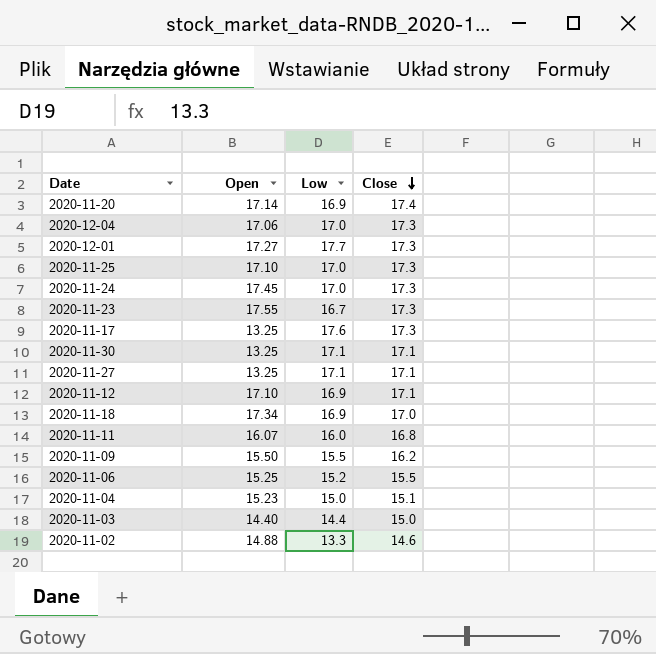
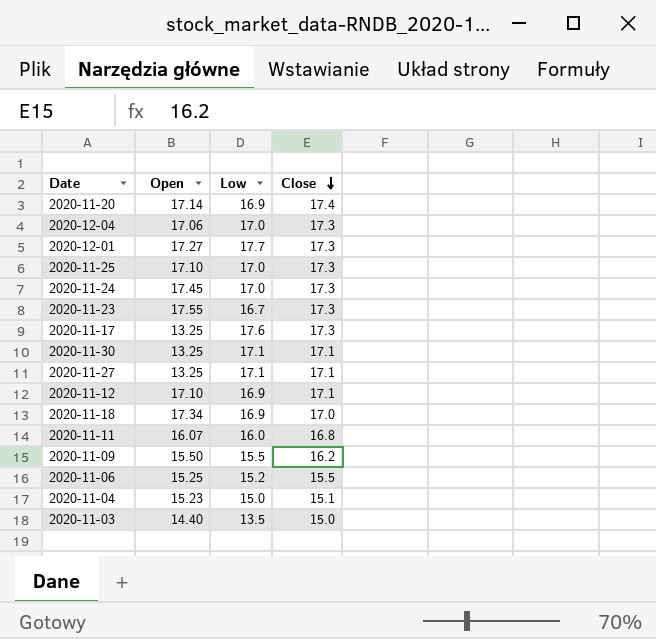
row 2020-11-02: 14.88 | 13.3 | 14.6 -> none
2020-11-03 | Low: 14.4 -> 13.5

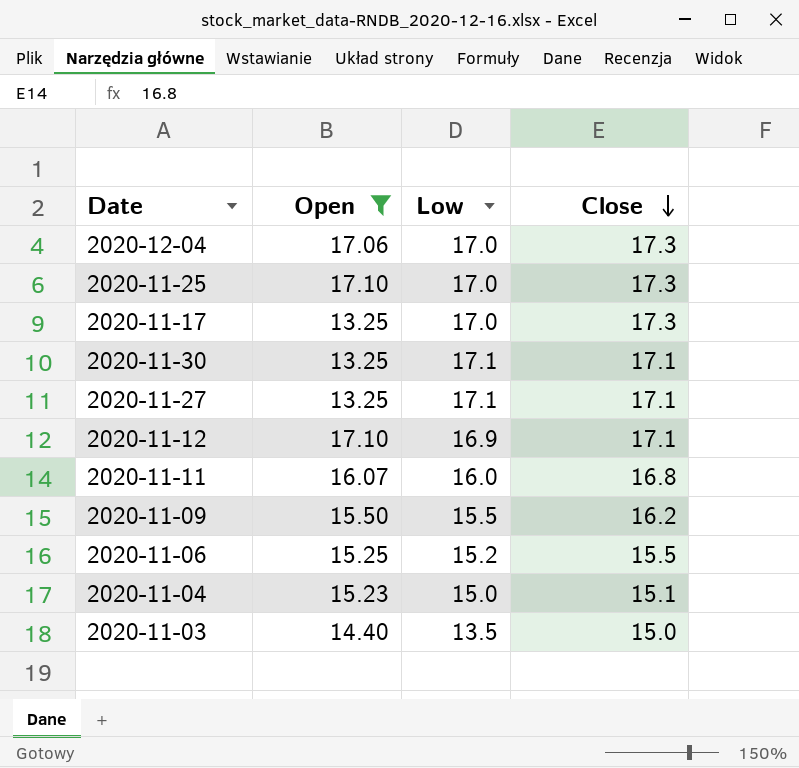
filter: none -> Open <= 17.10
2020-11-17 | Low: 17.6 -> 17.0

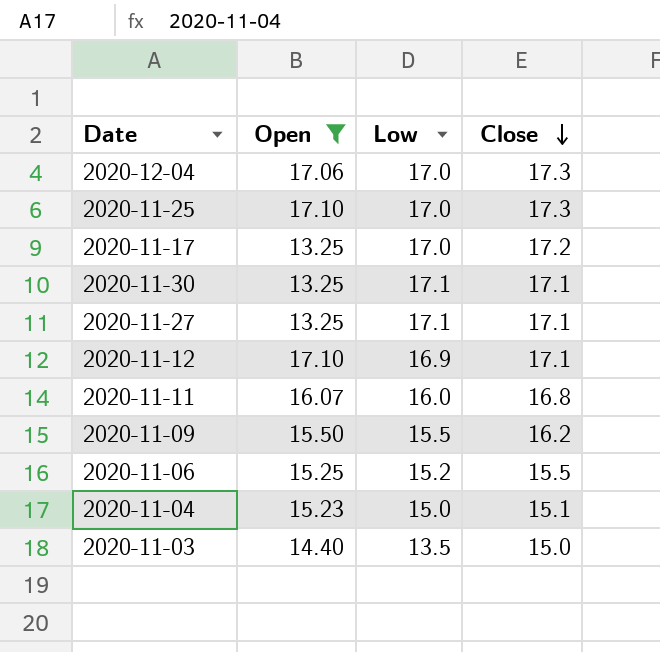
2020-11-17 | Close: 17.3 -> 17.2

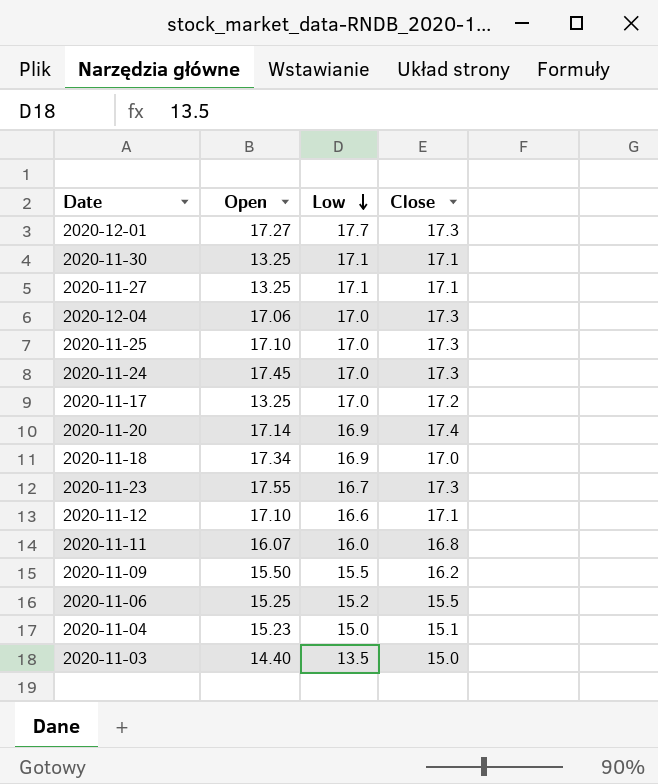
filter: Open <= 17.10 -> none
row order: Close descending -> Low descending
2020-11-12 | Low: 16.9 -> 16.6

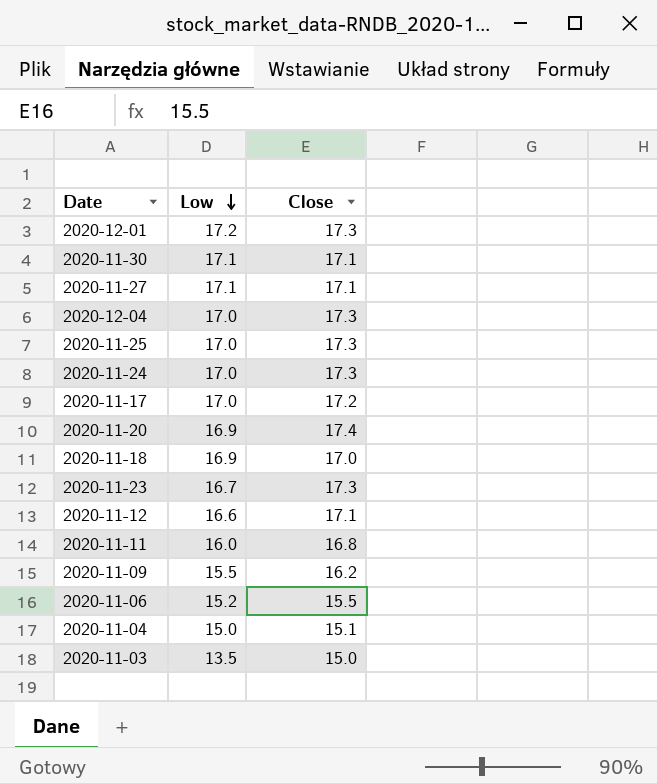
column Open | position: 2 -> none
2020-12-01 | Low: 17.7 -> 17.2

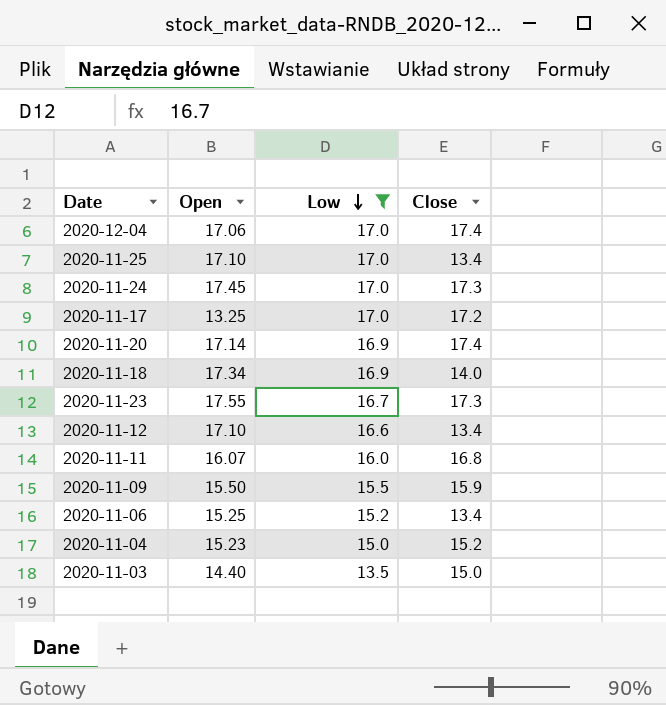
filter: none -> Low <= 17.0
column Open | position: none -> 2
2020-12-04 | Close: 17.3 -> 17.4
2020-11-25 | Close: 17.3 -> 13.4
2020-11-18 | Close: 17.0 -> 14.0
2020-11-12 | Close: 17.1 -> 13.4
2020-11-09 | Close: 16.2 -> 15.9
2020-11-06 | Close: 15.5 -> 13.4
2020-11-04 | Close: 15.1 -> 15.2

